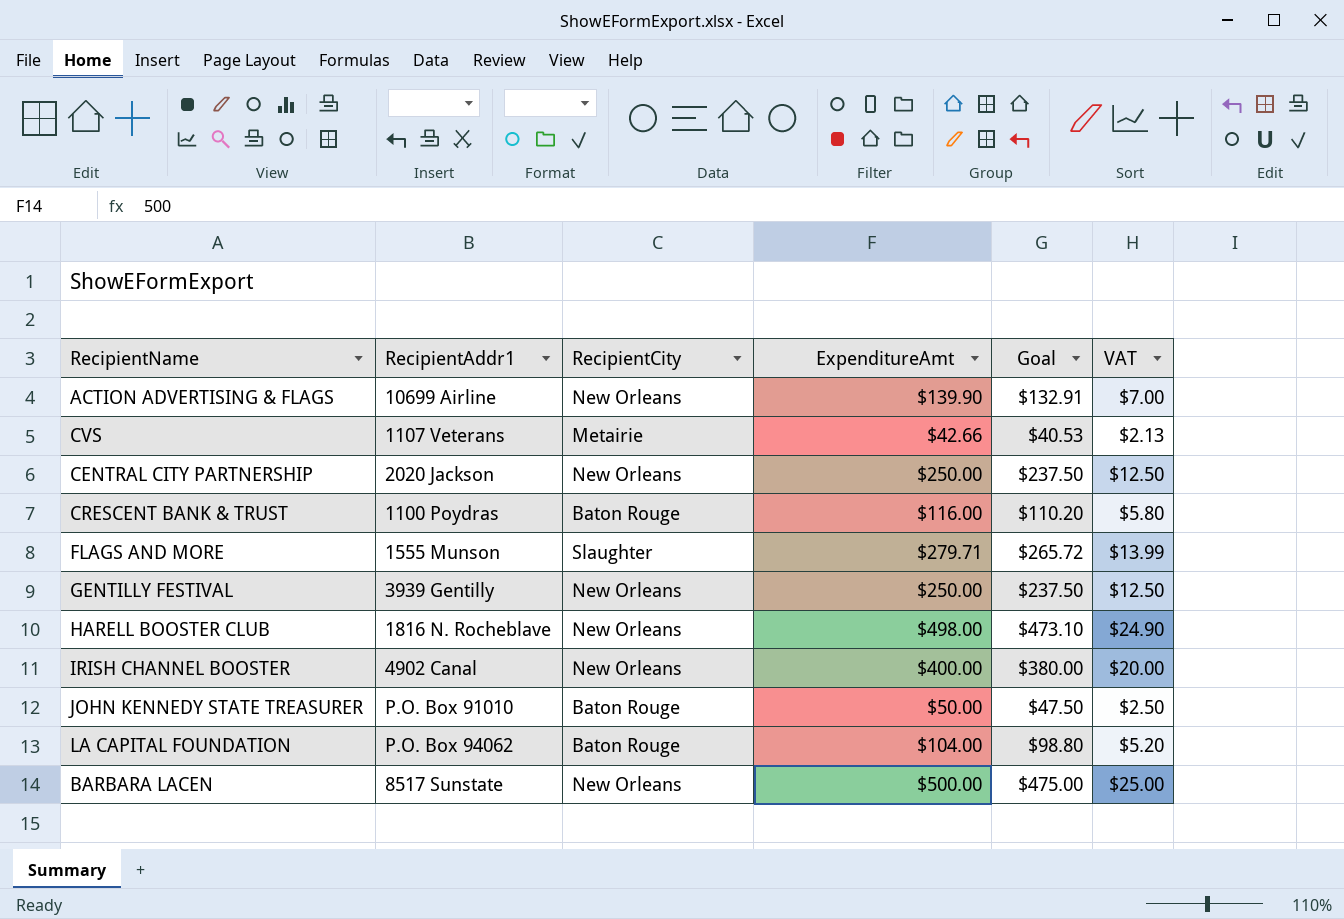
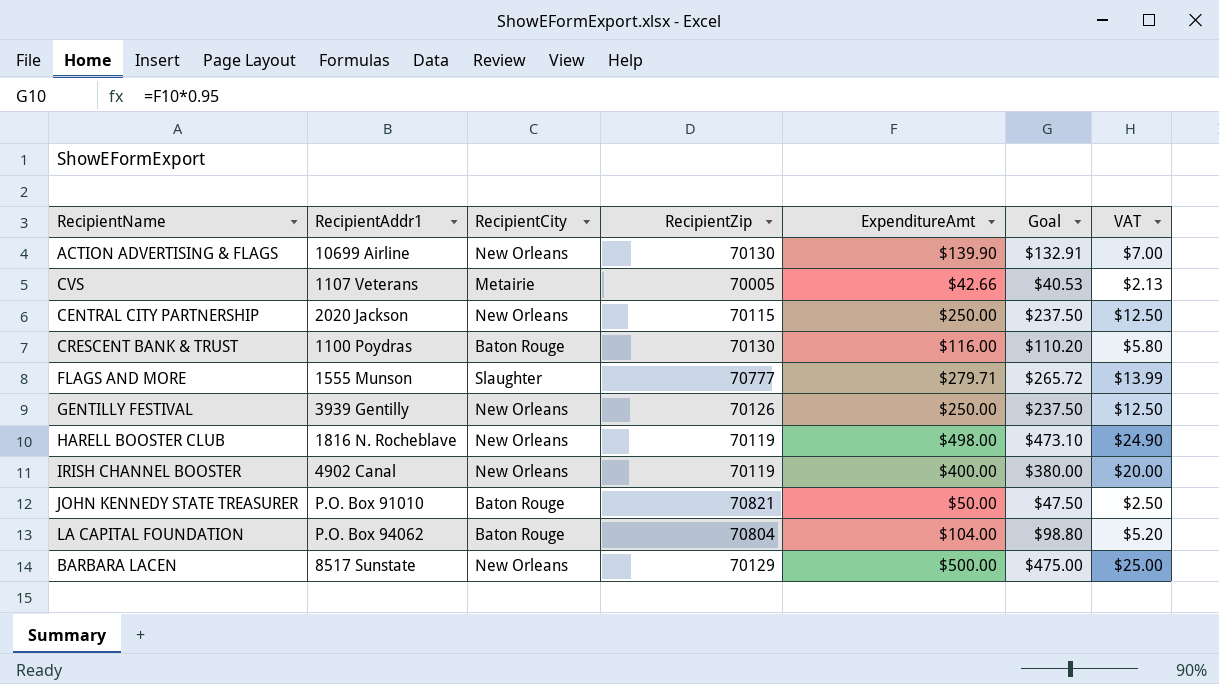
column RecipientZip | position: none -> 4

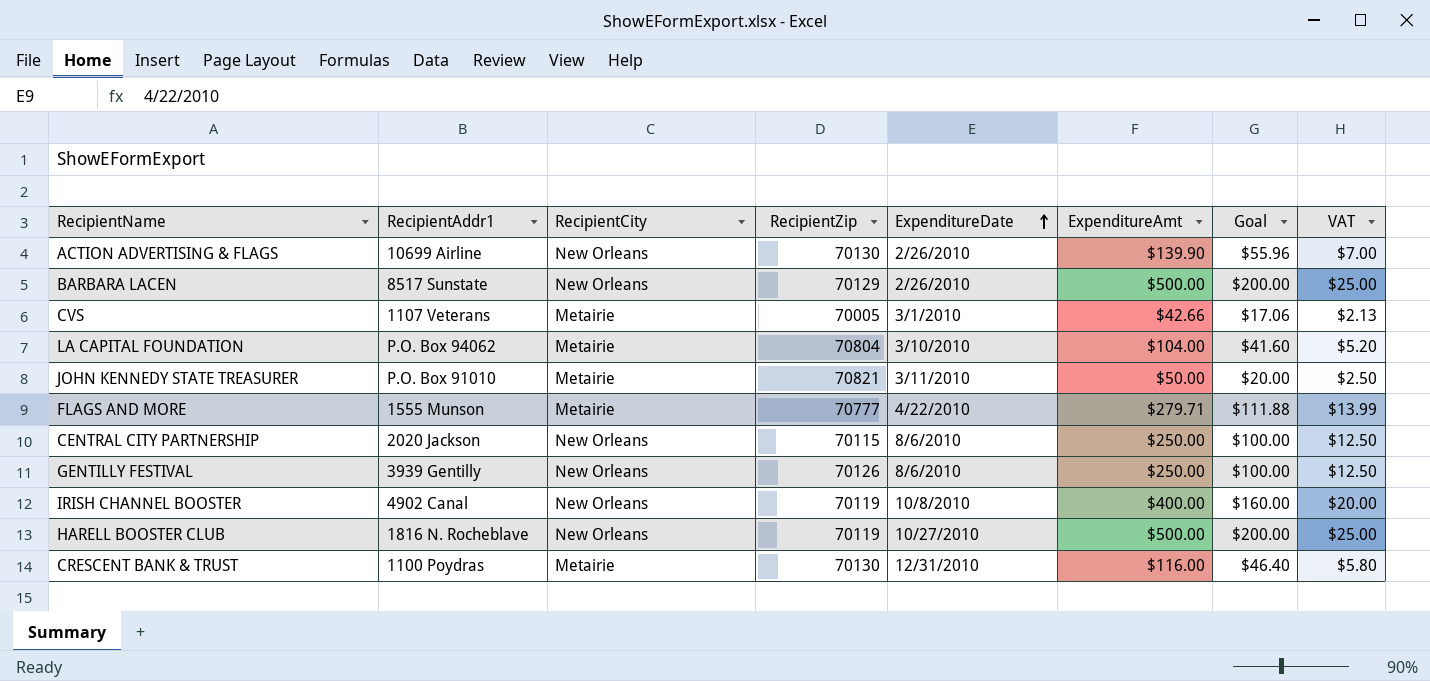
row order: none -> ExpenditureDate ascending
column ExpenditureDate | position: none -> 5
column Goal | formula: [ExpenditureAmt] * 0.95 -> [ExpenditureAmt] * 0.4
LA CAPITAL FOUNDATION | RecipientCity: Baton Rouge -> Metairie
JOHN KENNEDY STATE TREASURER | RecipientCity: Baton Rouge -> Metairie
FLAGS AND MORE | RecipientCity: Slaughter -> Metairie
HARELL BOOSTER CLUB | ExpenditureAmt: $498.00 -> $500.00
HARELL BOOSTER CLUB | VAT: $24.90 -> $25.00
CRESCENT BANK & TRUST | RecipientCity: Baton Rouge -> Metairie

